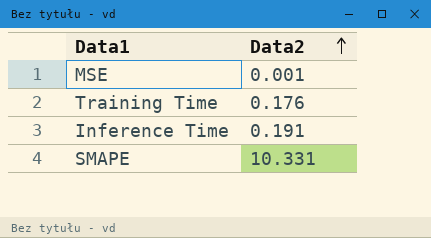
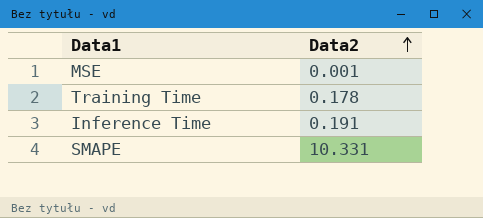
Training Time | Data2: 0.176 -> 0.178

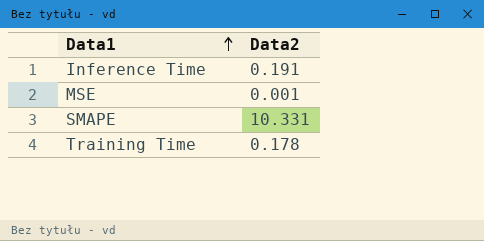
row order: Data2 ascending -> Data1 ascending

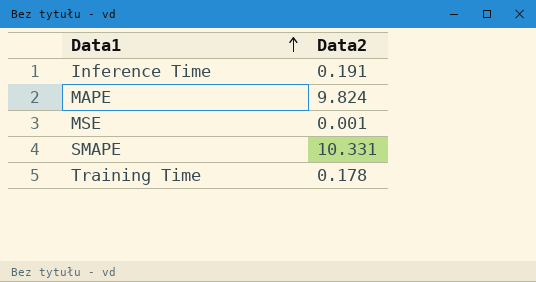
row MAPE: none -> 9.824

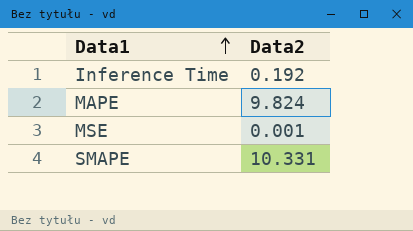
row Training Time: 0.178 -> none
Inference Time | Data2: 0.191 -> 0.192

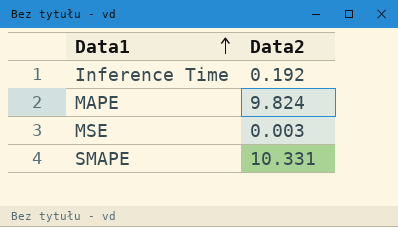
MSE | Data2: 0.001 -> 0.003

